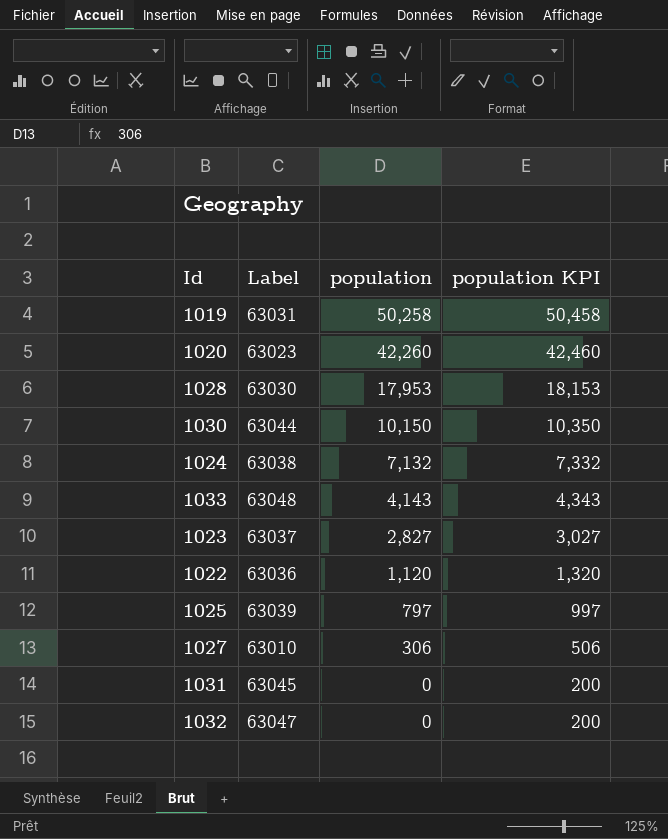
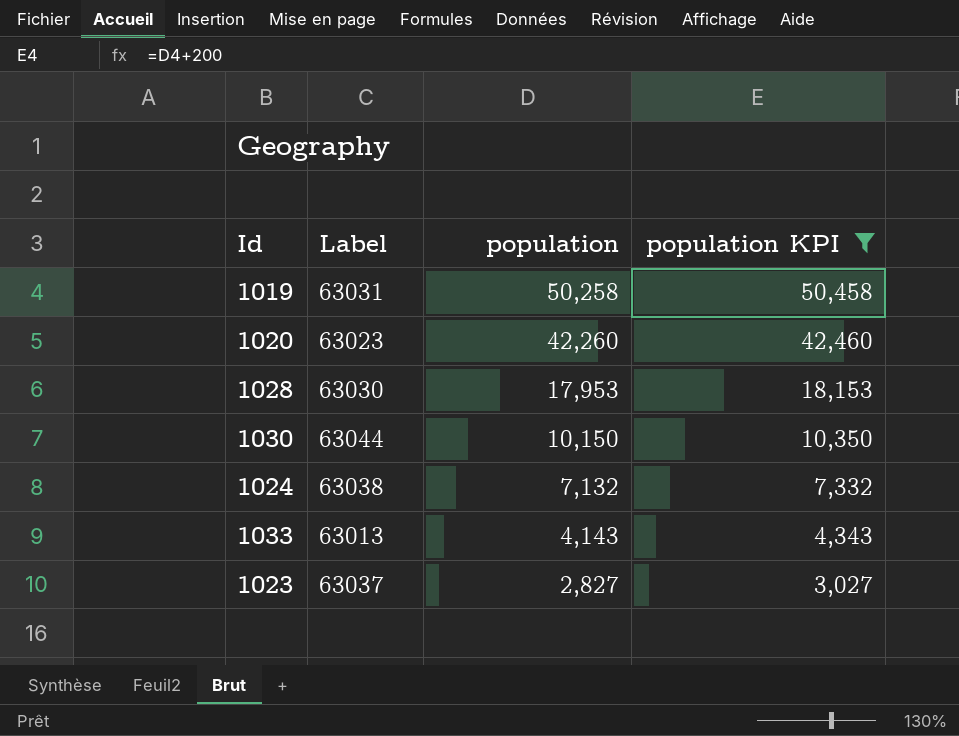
filter: none -> population KPI >= 3,027
1033 | Label: 63048 -> 63013

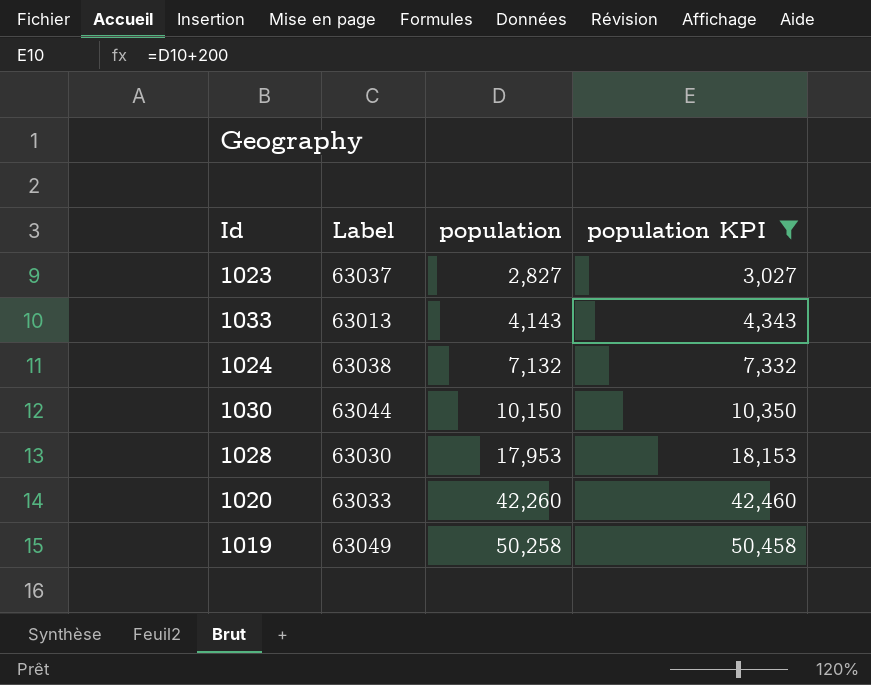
row order: population descending -> population ascending
1020 | Label: 63023 -> 63033
1019 | Label: 63031 -> 63049

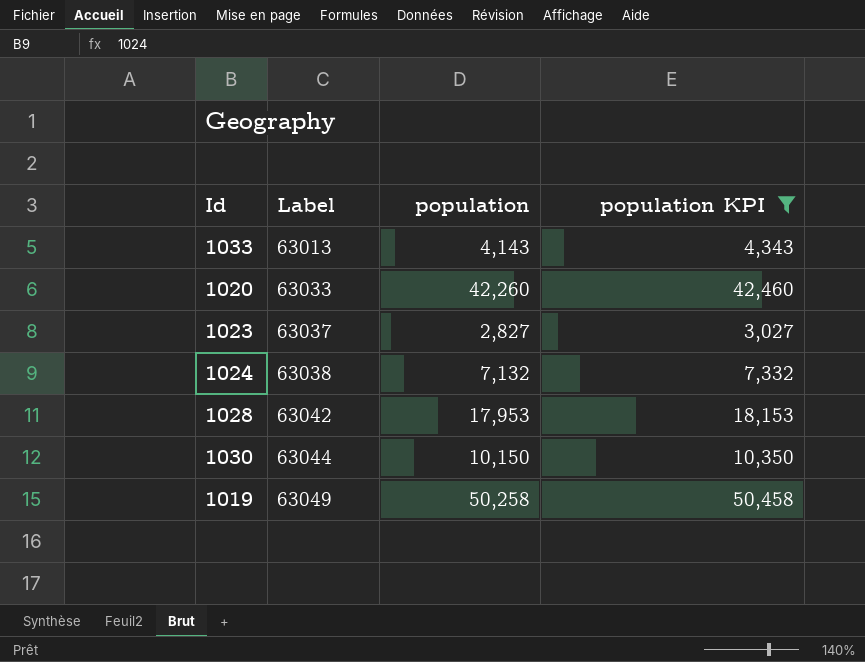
row order: population ascending -> Label ascending
1028 | Label: 63030 -> 63042

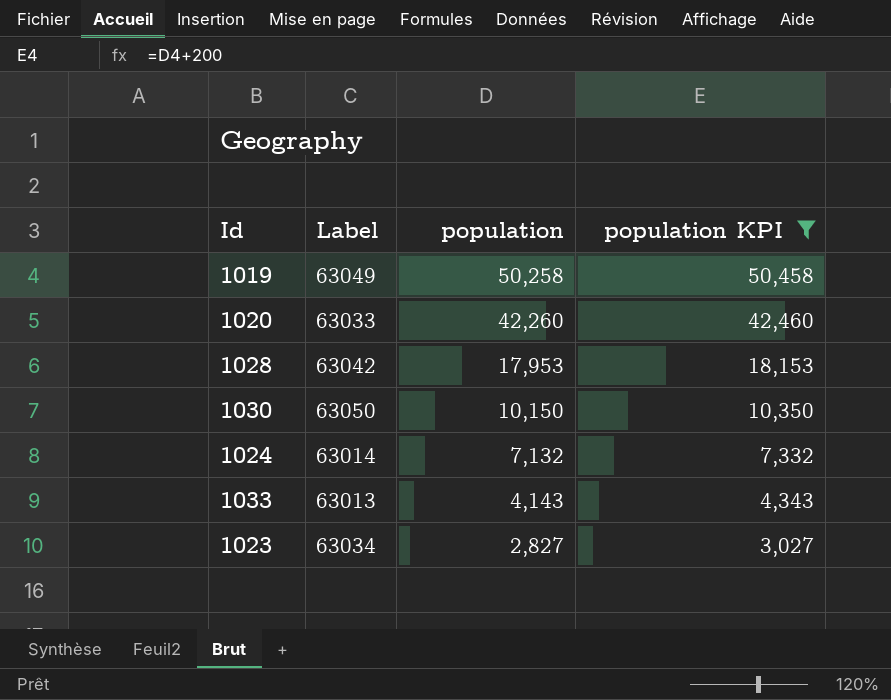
row order: Label ascending -> population descending
1030 | Label: 63044 -> 63050
1024 | Label: 63038 -> 63014
1023 | Label: 63037 -> 63034

